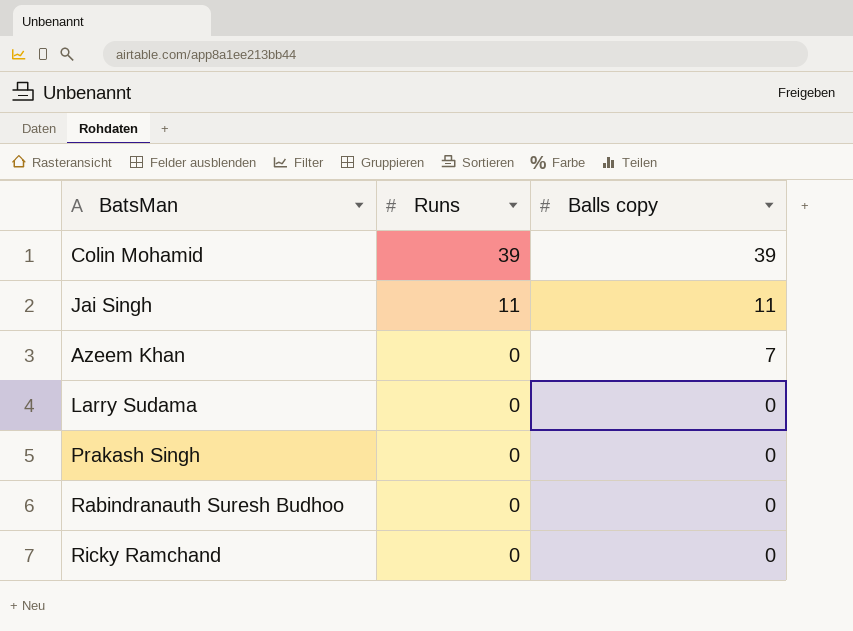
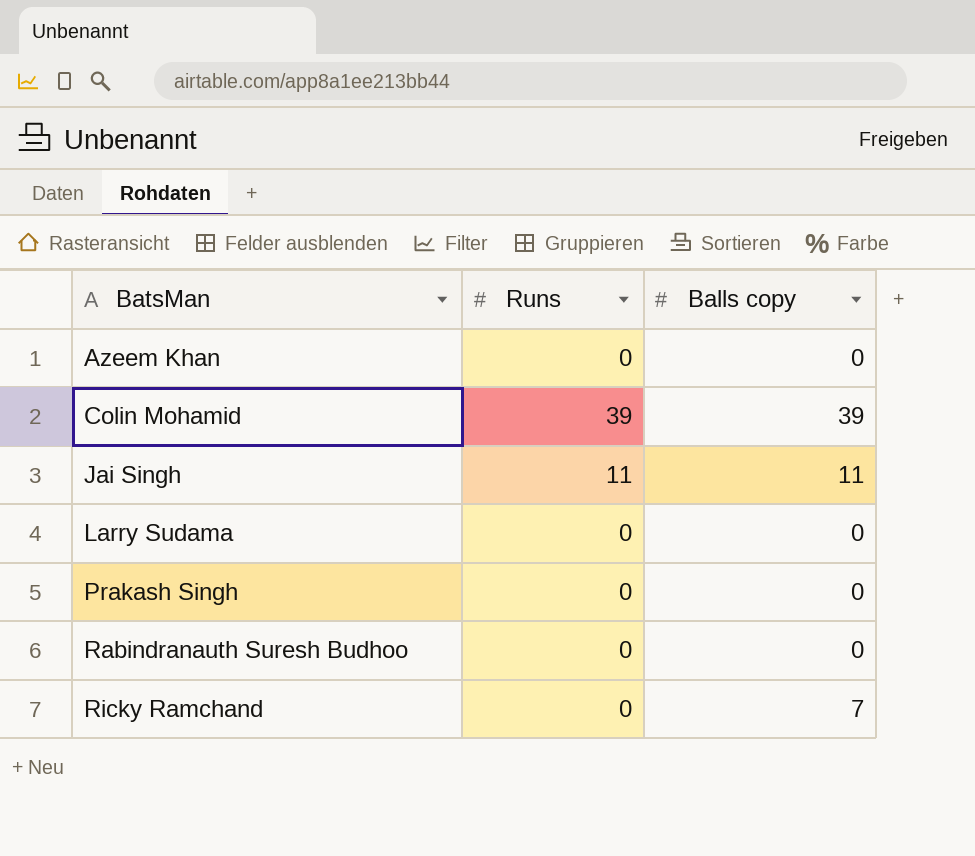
row order: Runs descending -> BatsMan ascending
Azeem Khan | Balls copy: 7 -> 0
Ricky Ramchand | Balls copy: 0 -> 7

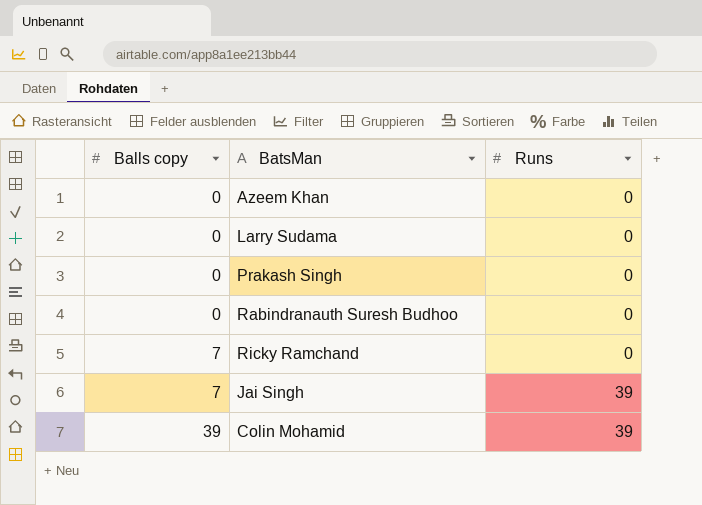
row order: BatsMan ascending -> Balls copy ascending
column Balls copy | position: 3 -> 1
Jai Singh | Balls copy: 11 -> 7
Jai Singh | Runs: 11 -> 39

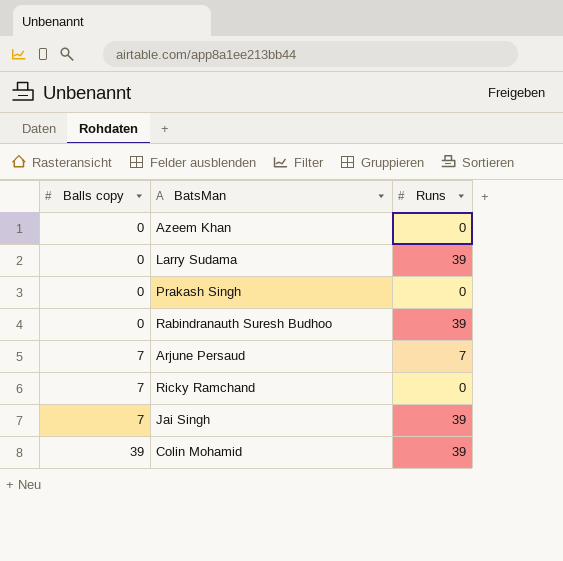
Larry Sudama | Runs: 0 -> 39
Rabindranauth Suresh Budhoo | Runs: 0 -> 39
row Arjune Persaud: none -> 7 | 7

